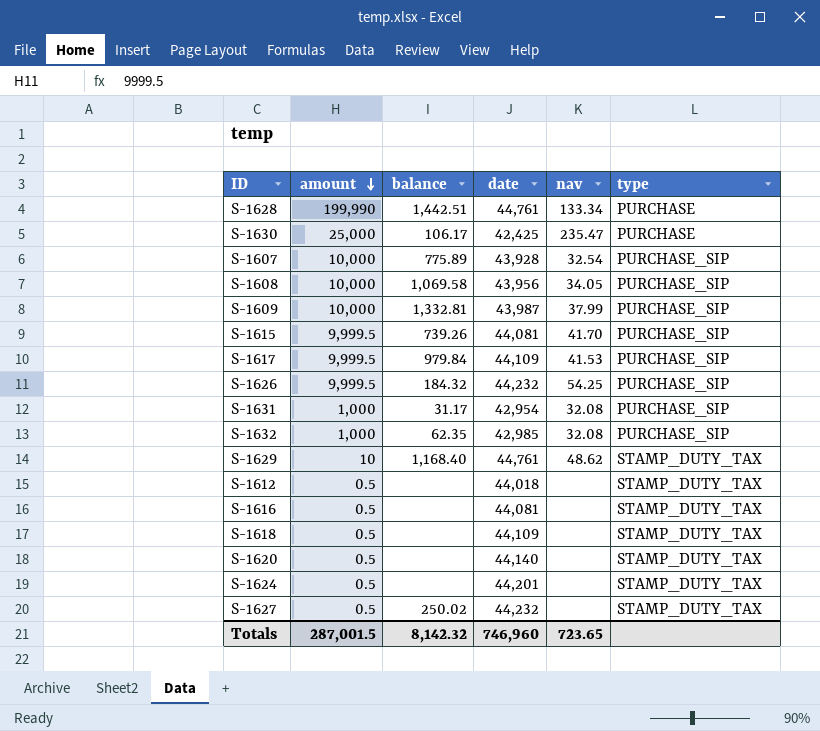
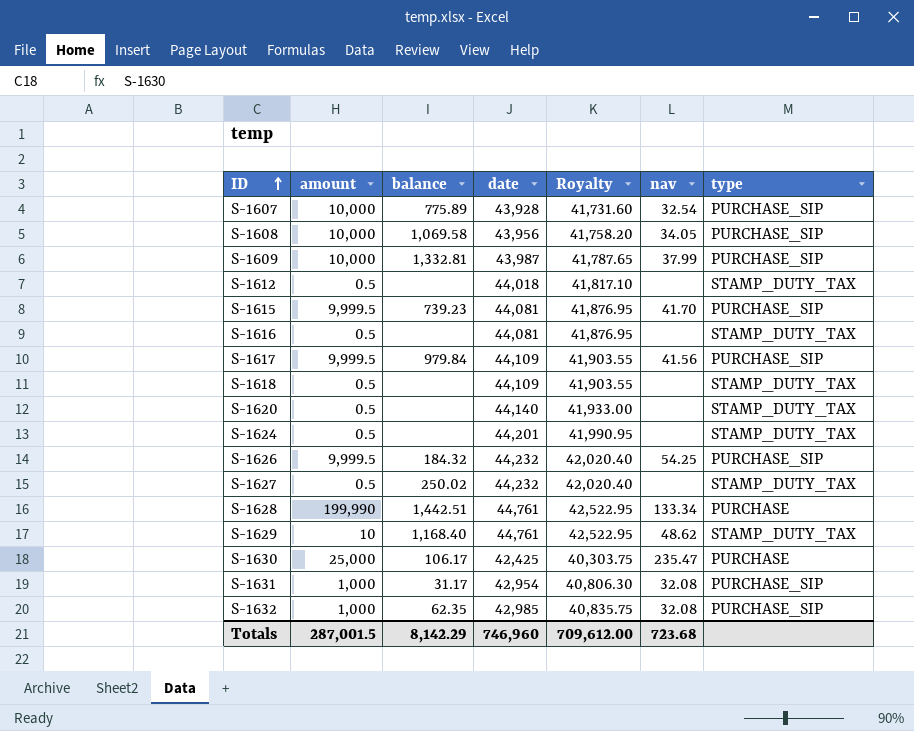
row order: amount descending -> ID ascending
column Royalty | formula: none -> [date] * 0.95
S-1615 | balance: 739.26 -> 739.23
S-1617 | nav: 41.53 -> 41.56
Totals | balance: 8,142.32 -> 8,142.29
Totals | nav: 723.65 -> 723.68

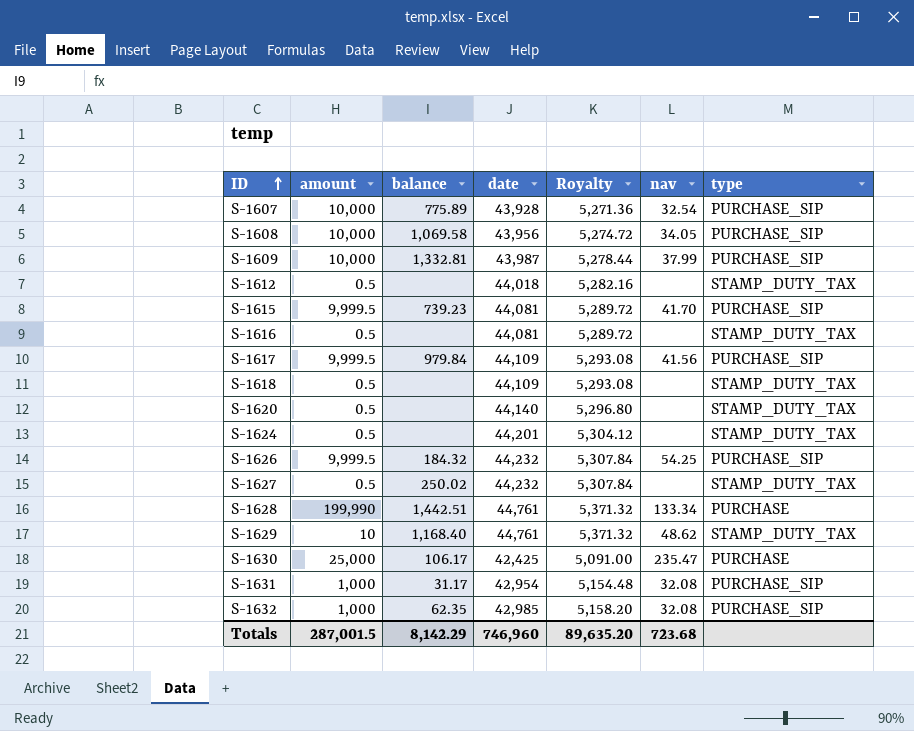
column Royalty | formula: [date] * 0.95 -> [date] * 0.12
Totals | Royalty: 709,612.00 -> 89,635.20

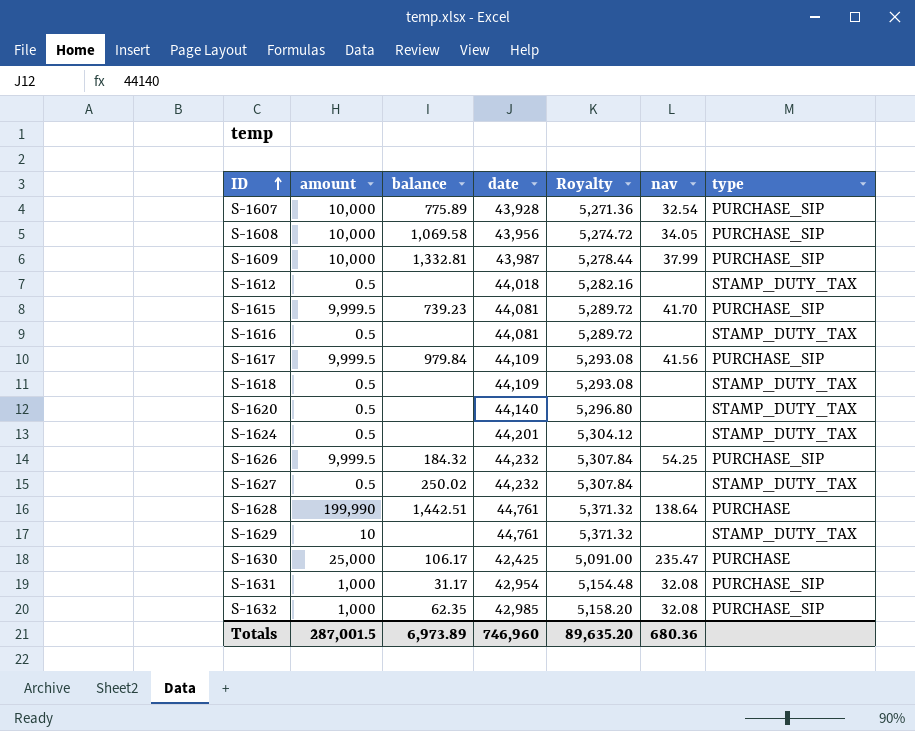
S-1628 | nav: 133.34 -> 138.64
S-1629 | balance: 1,168.40 -> none
S-1629 | nav: 48.62 -> none
Totals | balance: 8,142.29 -> 6,973.89
Totals | nav: 723.68 -> 680.36

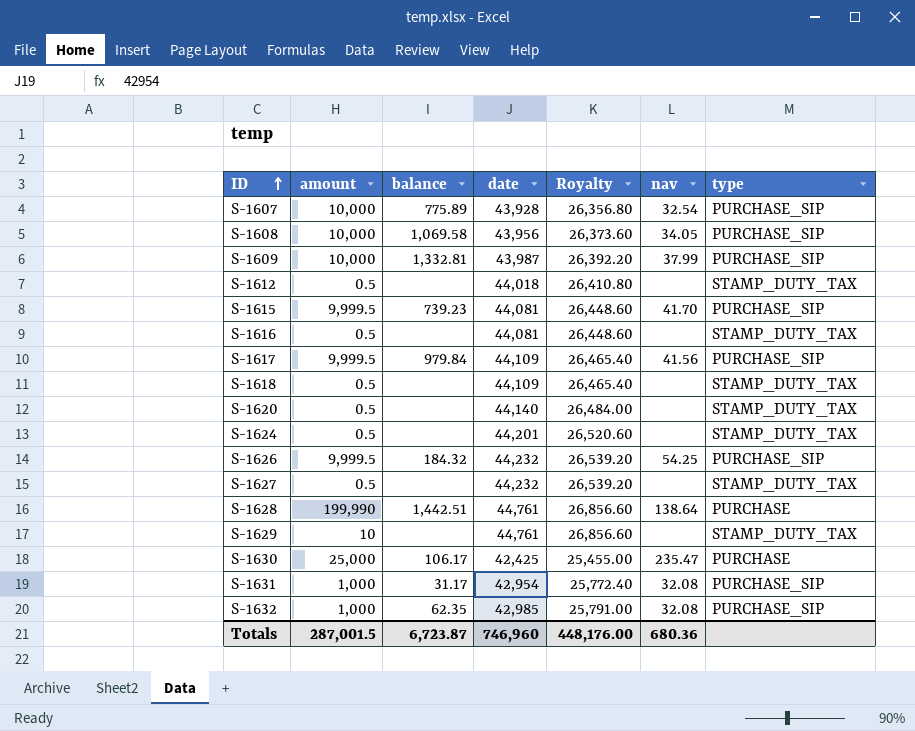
column Royalty | formula: [date] * 0.12 -> [date] * 0.6
S-1627 | balance: 250.02 -> none
Totals | balance: 6,973.89 -> 6,723.87
Totals | Royalty: 89,635.20 -> 448,176.00

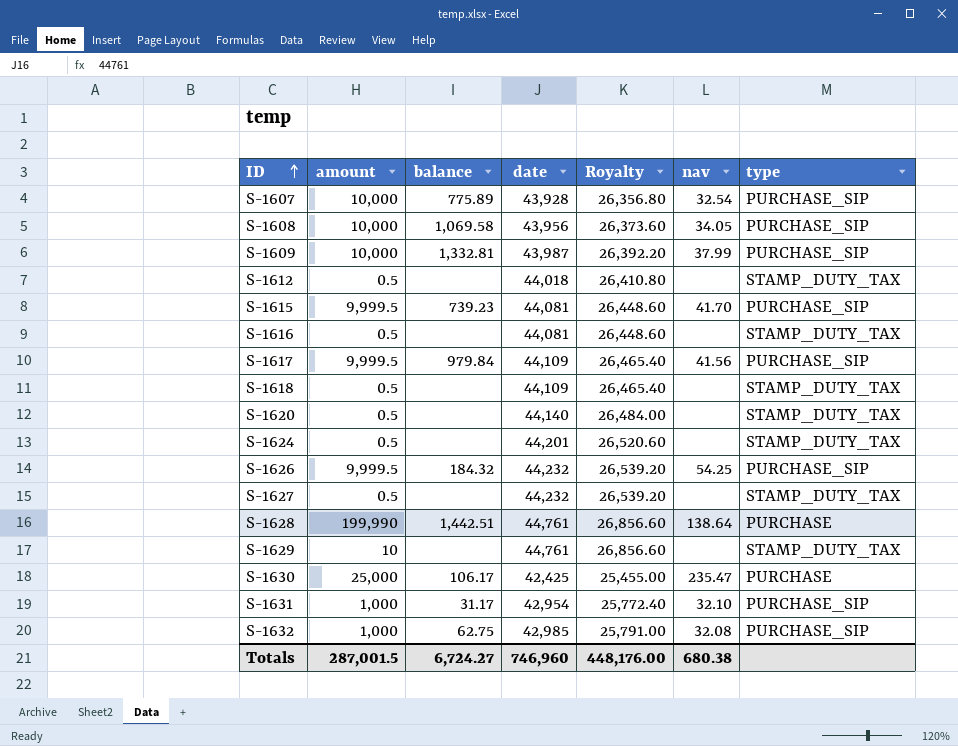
S-1631 | nav: 32.08 -> 32.10
S-1632 | balance: 62.35 -> 62.75
Totals | balance: 6,723.87 -> 6,724.27
Totals | nav: 680.36 -> 680.38

